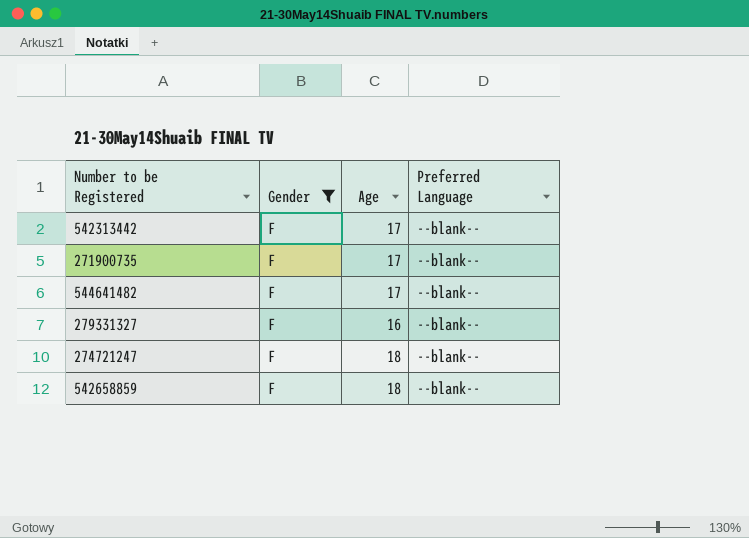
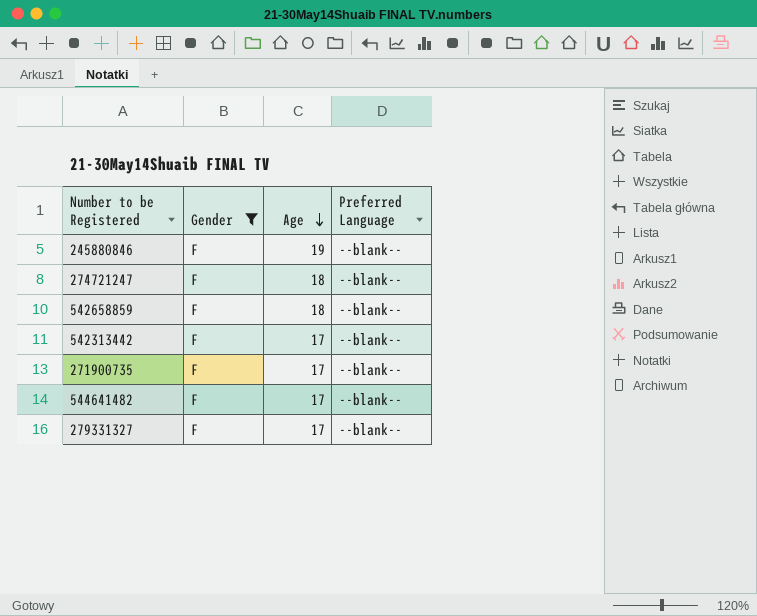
row order: none -> Age descending
row 245880846: none -> F | 19 | --blank--
279331327 | Age: 16 -> 17

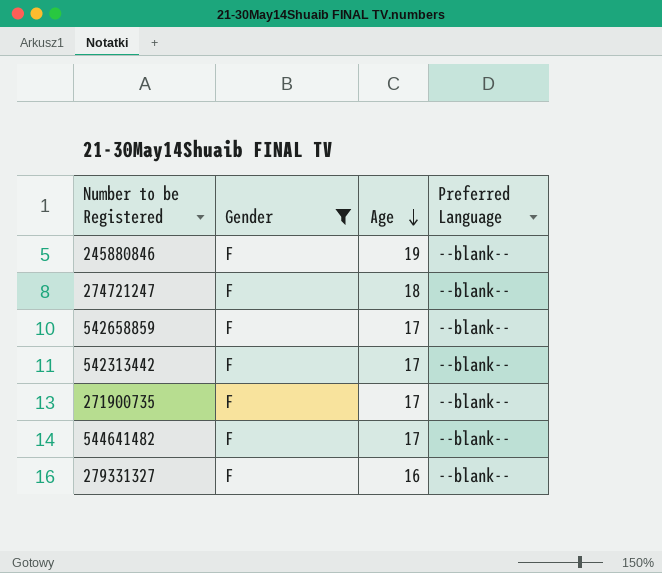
542658859 | Age: 18 -> 17
279331327 | Age: 17 -> 16

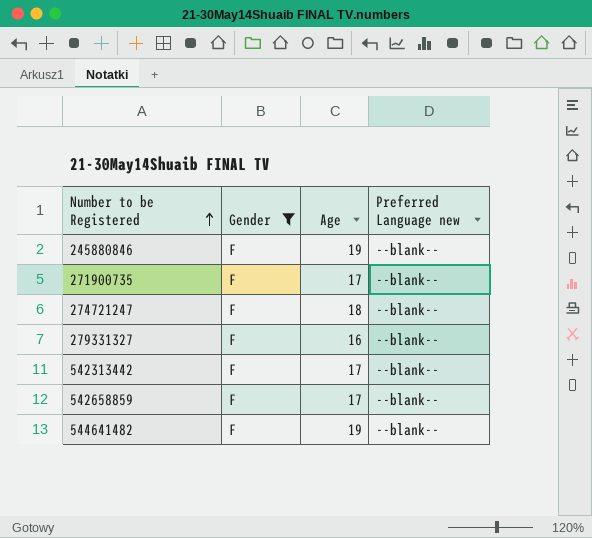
row order: Age descending -> Number to be Registered ascending
column name: Preferred Language -> Preferred Language new
544641482 | Age: 17 -> 19

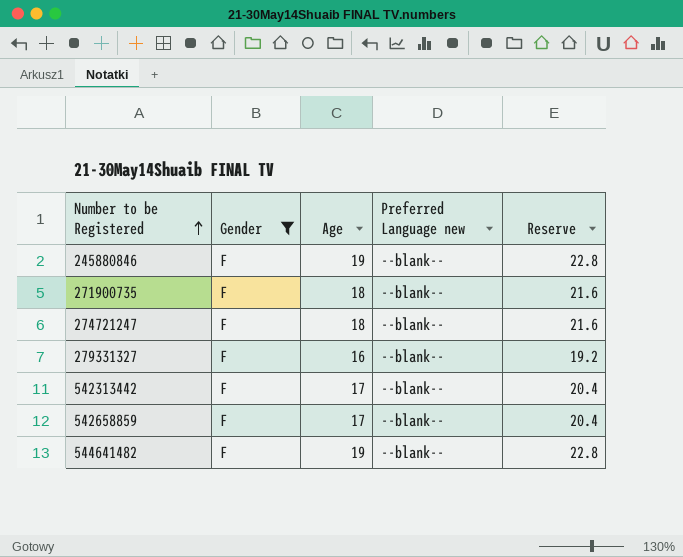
column Reserve | formula: none -> [Age] * 1.2
271900735 | Age: 17 -> 18

